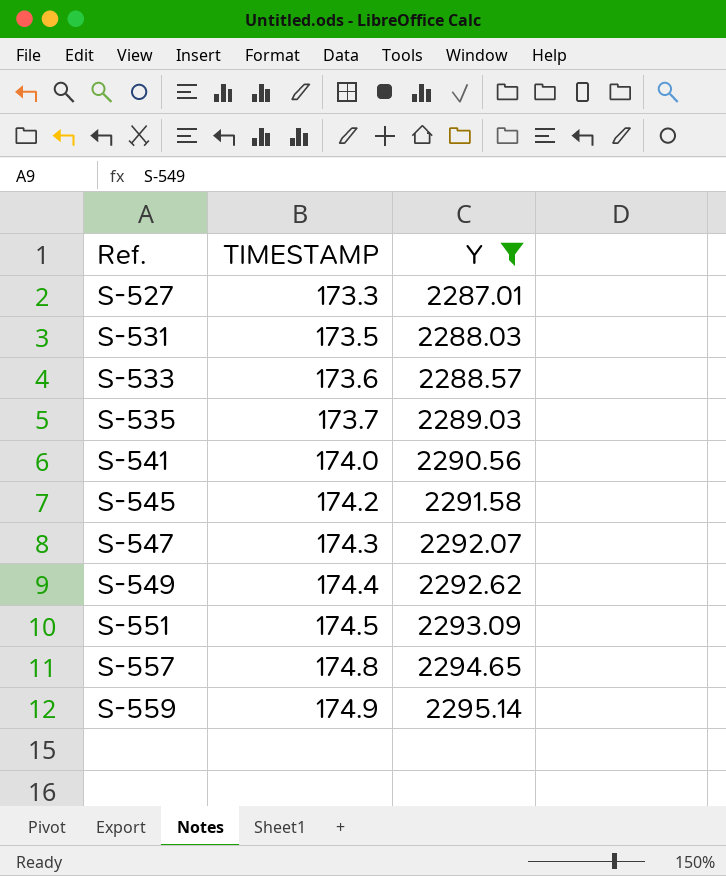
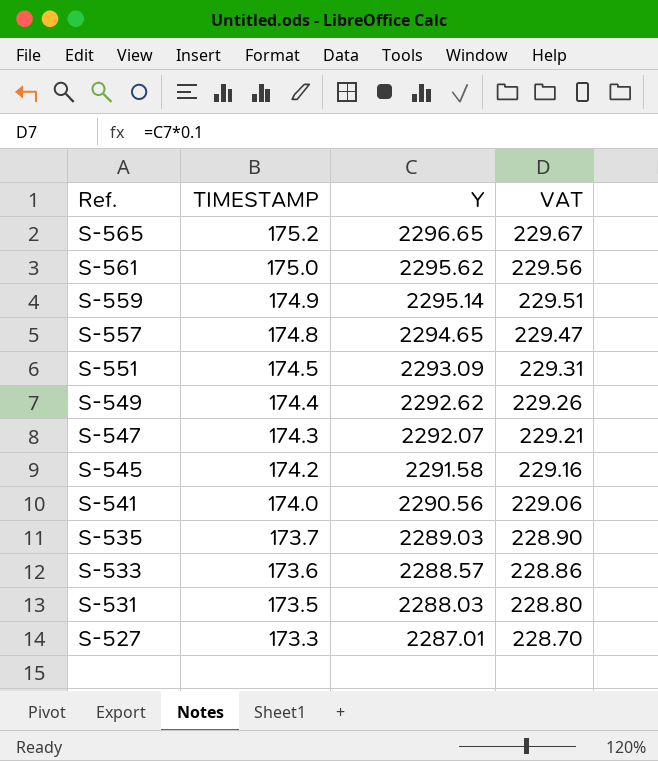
filter: Y <= 2295.14 -> none
row order: Ref. ascending -> Ref. descending
column VAT | formula: none -> [Y] * 0.1

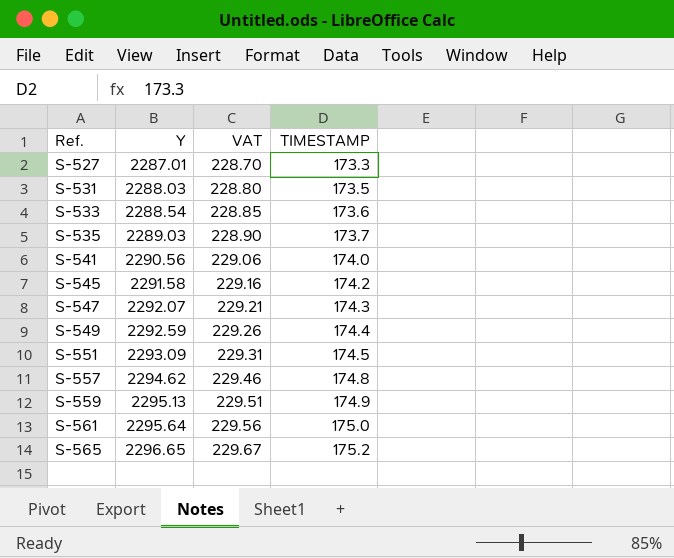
row order: Ref. descending -> Ref. ascending
column TIMESTAMP | position: 2 -> 4
S-533 | Y: 2288.57 -> 2288.54
S-533 | VAT: 228.86 -> 228.85
S-549 | Y: 2292.62 -> 2292.59
S-557 | Y: 2294.65 -> 2294.62
S-557 | VAT: 229.47 -> 229.46
S-559 | Y: 2295.14 -> 2295.13
S-561 | Y: 2295.62 -> 2295.64

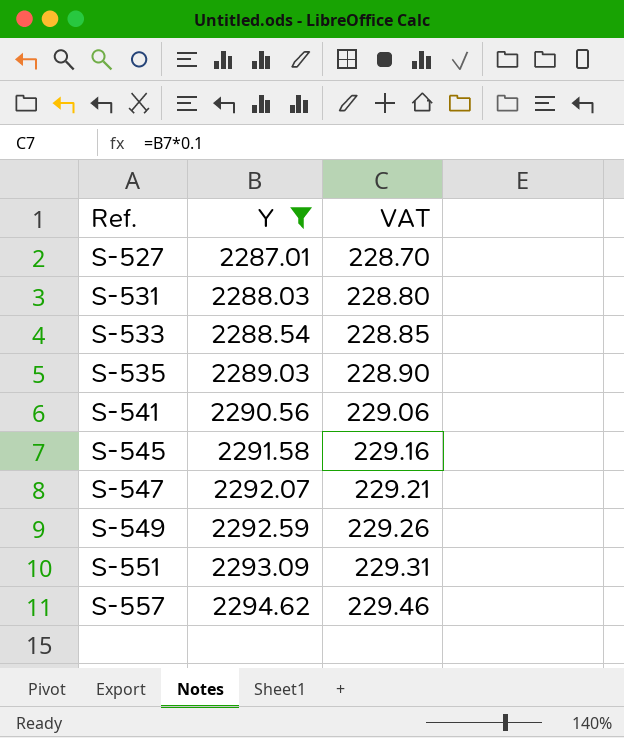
filter: none -> Y <= 2294.62
column TIMESTAMP | position: 4 -> none

